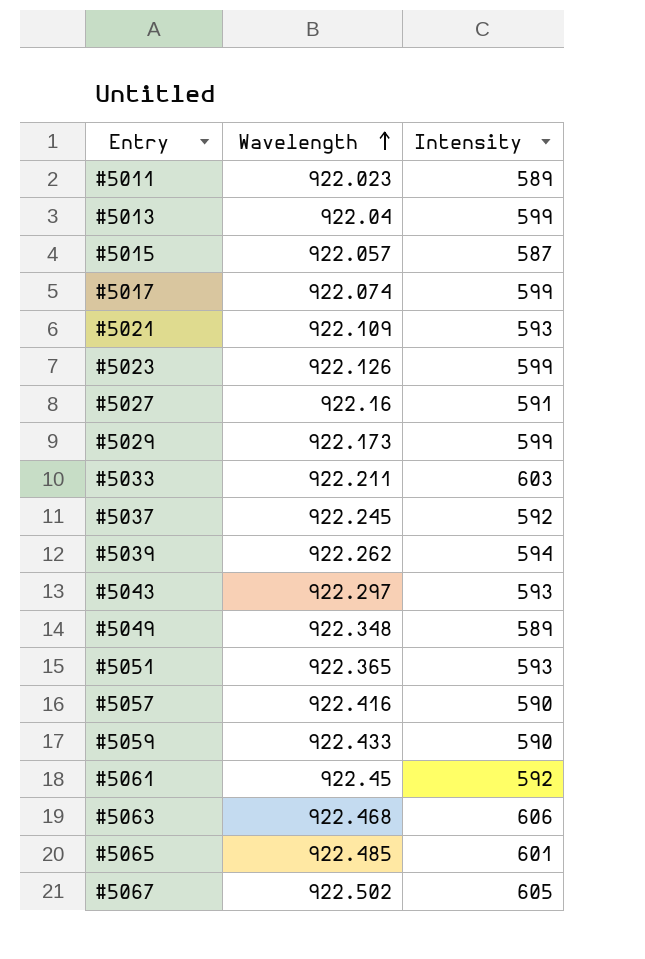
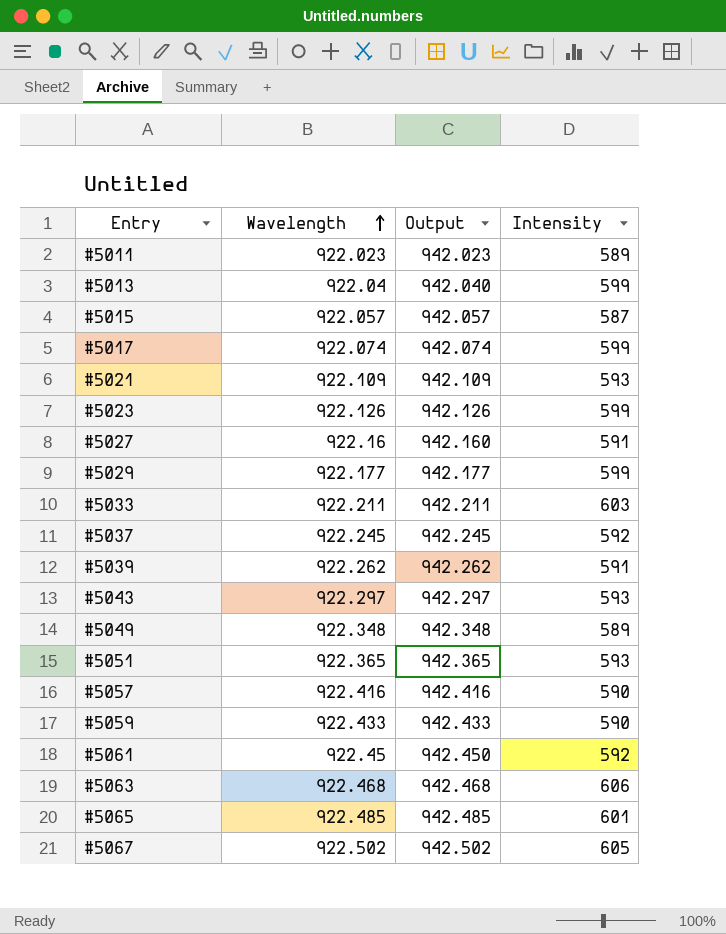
column Output | formula: none -> [Wavelength] + 20
#5029 | Wavelength: 922.173 -> 922.177
#5039 | Intensity: 594 -> 591

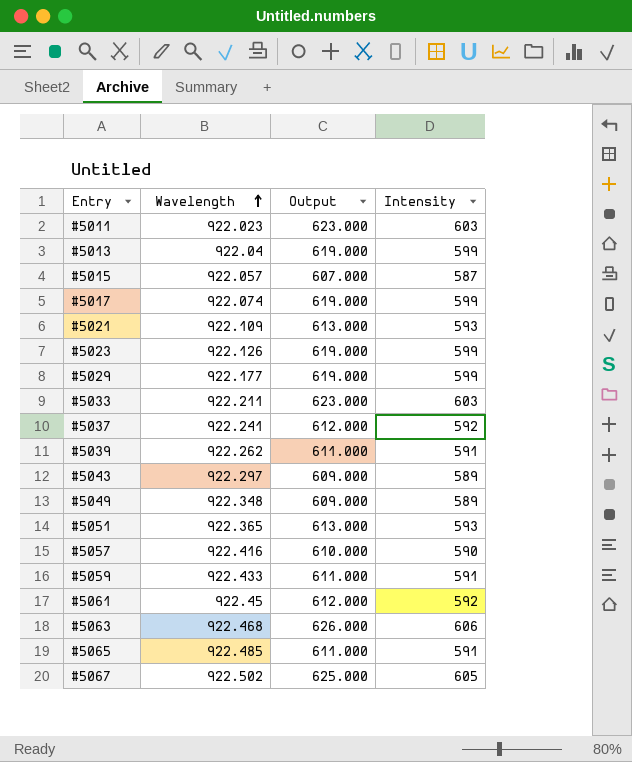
column Output | formula: [Wavelength] + 20 -> [Intensity] + 20
row #5027: 922.16 | 942.160 | 591 -> none
#5011 | Intensity: 589 -> 603
#5037 | Wavelength: 922.245 -> 922.241
#5043 | Intensity: 593 -> 589
#5059 | Intensity: 590 -> 591
#5065 | Intensity: 601 -> 591

